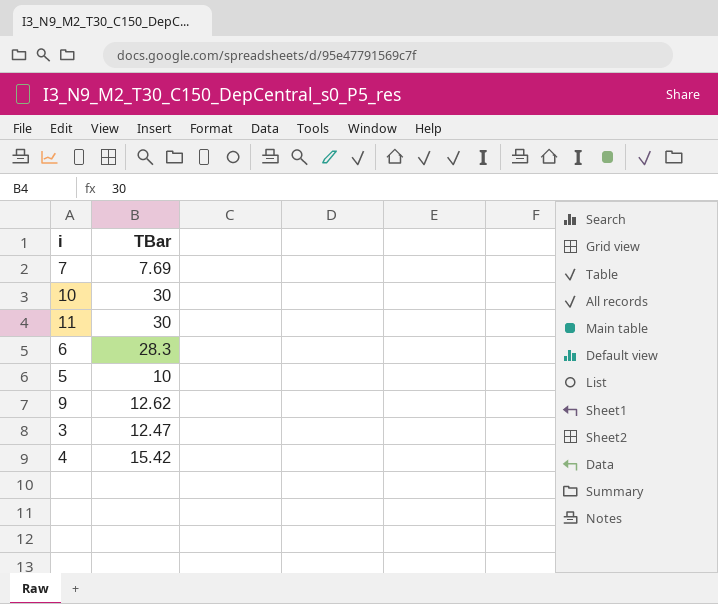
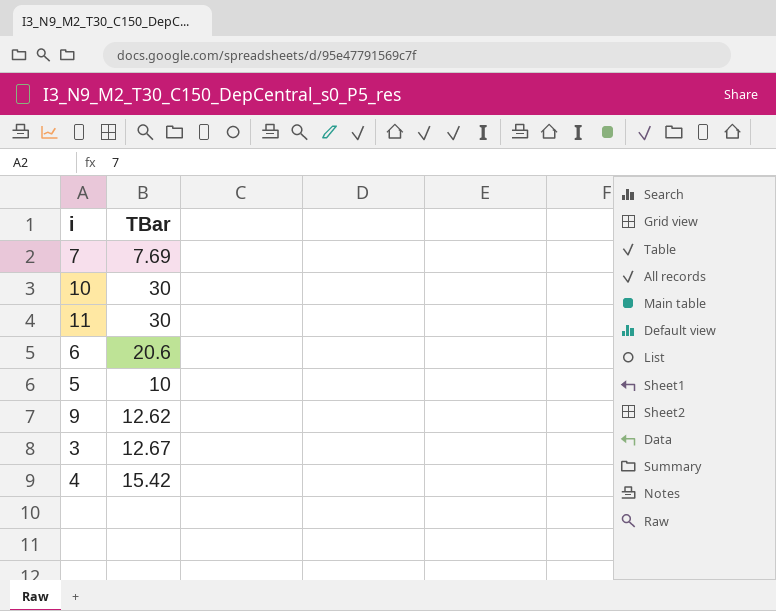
6 | TBar: 28.3 -> 20.6
3 | TBar: 12.47 -> 12.67

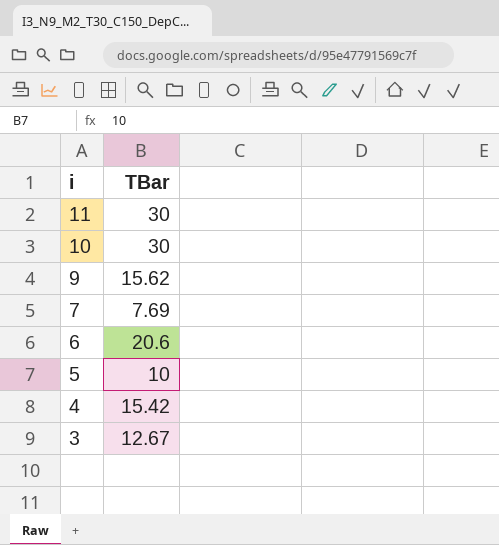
row order: none -> i descending
9 | TBar: 12.62 -> 15.62

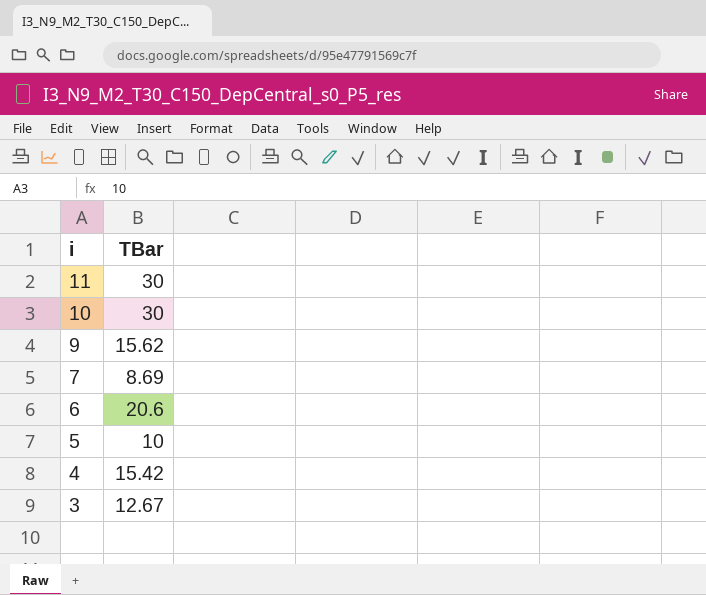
7 | TBar: 7.69 -> 8.69

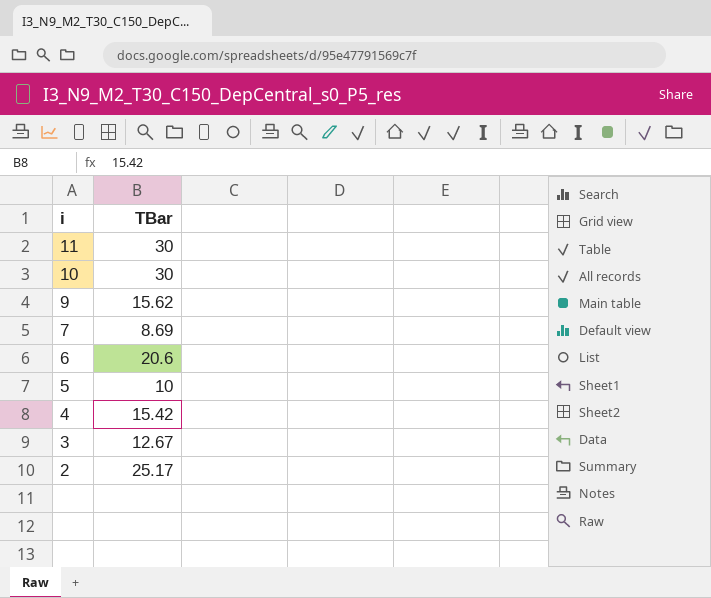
row 2: none -> 25.17

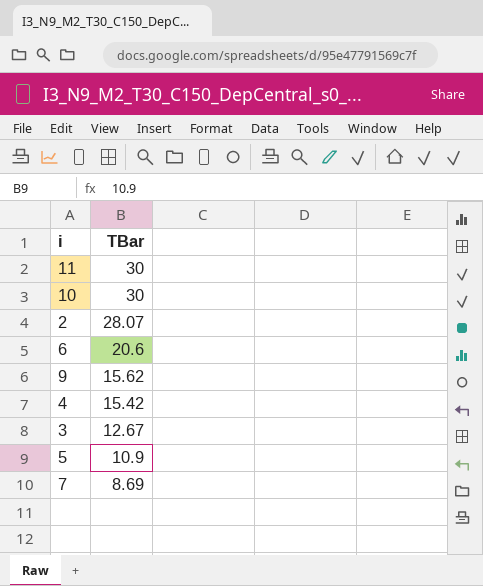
row order: i descending -> TBar descending
2 | TBar: 25.17 -> 28.07
5 | TBar: 10 -> 10.9

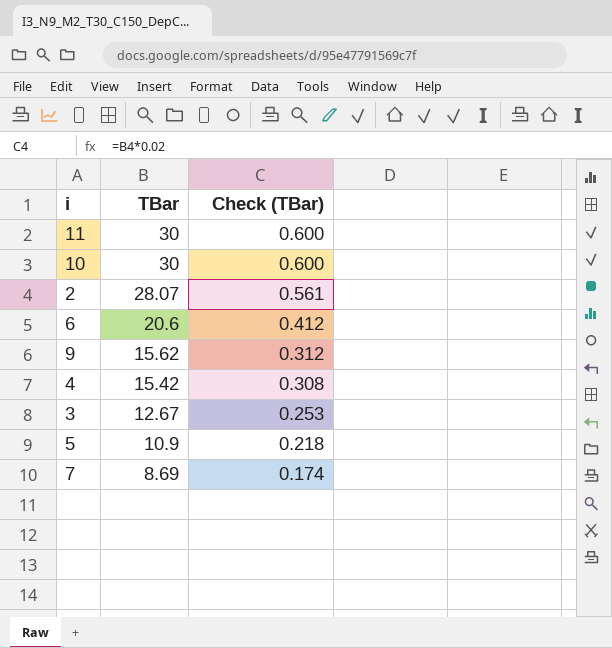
column Check (TBar) | formula: none -> [TBar] * 0.02

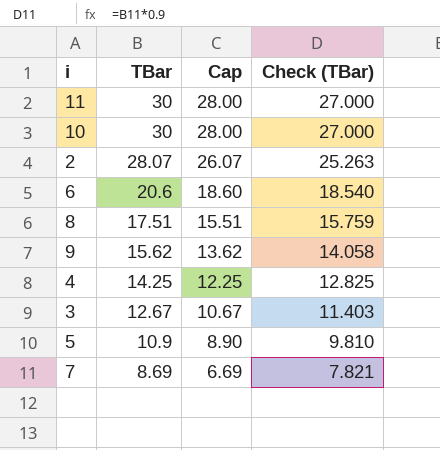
column Cap | formula: none -> [TBar] - 2
column Check (TBar) | formula: [TBar] * 0.02 -> [TBar] * 0.9
row 8: none -> 17.51 | 15.51 | 15.759
4 | TBar: 15.42 -> 14.25

